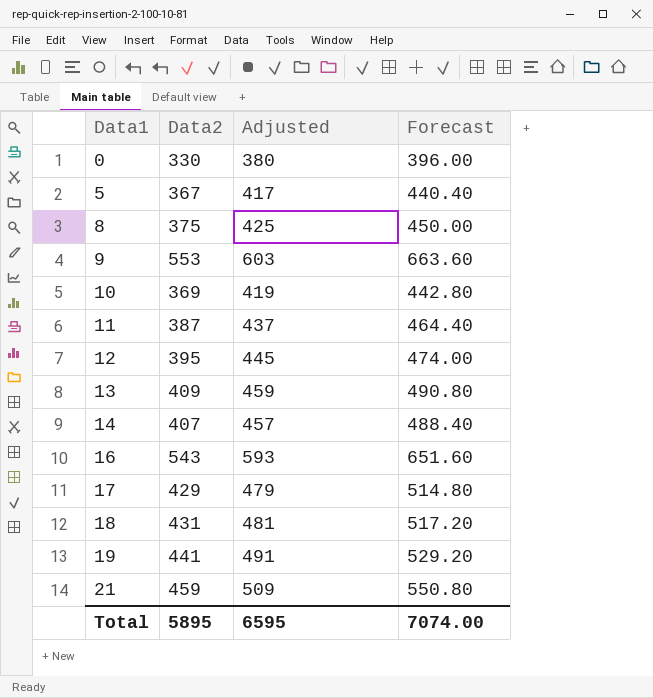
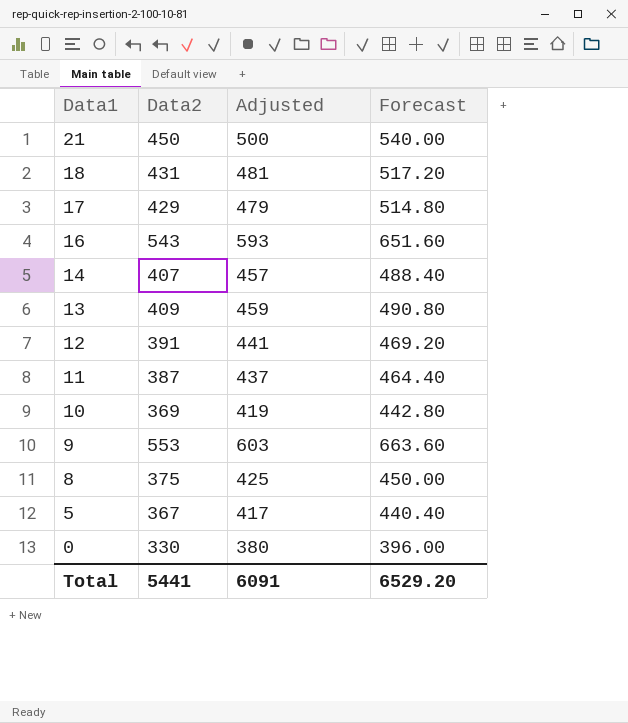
row order: Data1 ascending -> Data1 descending
row 19: 441 | 491 | 529.20 -> none
21 | Data2: 459 -> 450
21 | Adjusted: 509 -> 500
21 | Forecast: 550.80 -> 540.00
12 | Data2: 395 -> 391
12 | Adjusted: 445 -> 441
12 | Forecast: 474.00 -> 469.20
Total | Data2: 5895 -> 5441
Total | Adjusted: 6595 -> 6091
Total | Forecast: 7074.00 -> 6529.20

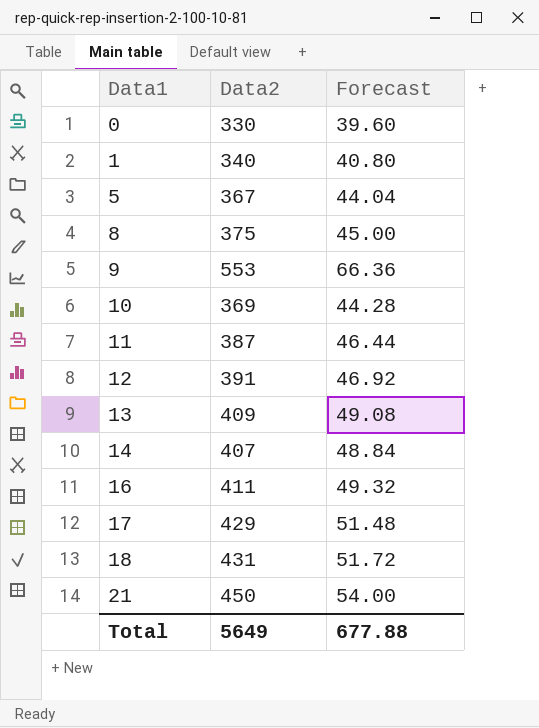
row order: Data1 descending -> Data1 ascending
column Adjusted | formula: [Data2] + 50 -> none
column Forecast | formula: [Data2] * 1.2 -> [Data2] * 0.12
row 1: none -> 340 | 40.80
16 | Data2: 543 -> 411
Total | Data2: 5441 -> 5649
Total | Forecast: 6529.20 -> 677.88

